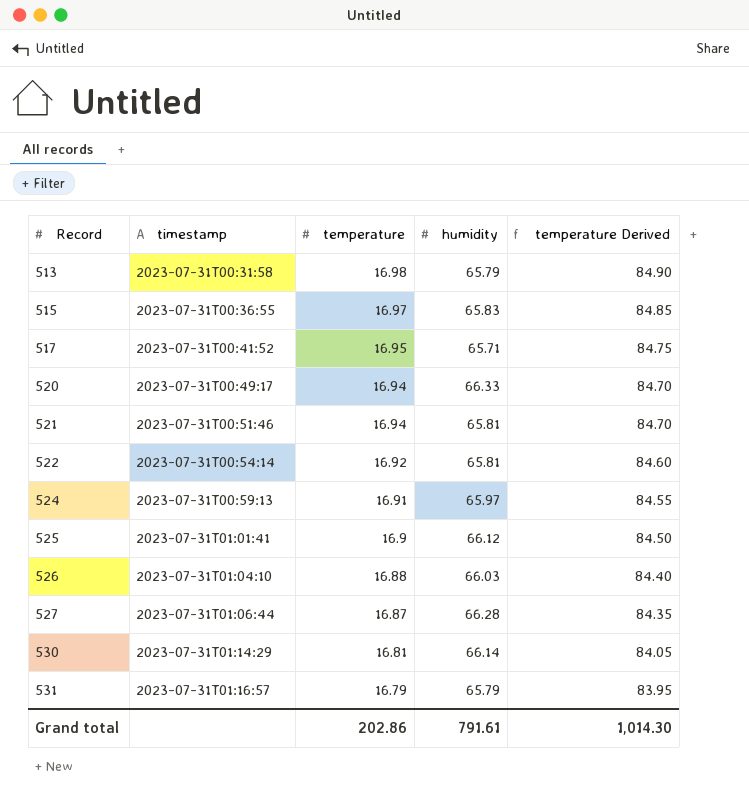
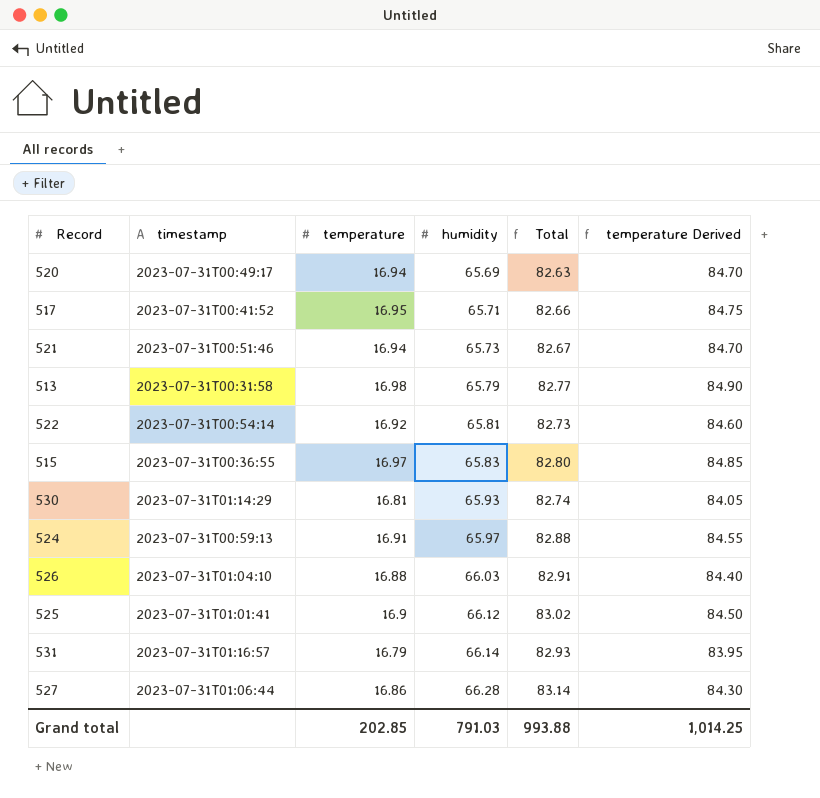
row order: Record ascending -> humidity ascending
column Total | formula: none -> [temperature] + [humidity]
520 | humidity: 66.33 -> 65.69
521 | humidity: 65.81 -> 65.73
530 | humidity: 66.14 -> 65.93
531 | humidity: 65.79 -> 66.14
527 | temperature: 16.87 -> 16.86
527 | temperature Derived: 84.35 -> 84.30
Grand total | temperature: 202.86 -> 202.85
Grand total | humidity: 791.61 -> 791.03
Grand total | temperature Derived: 1,014.30 -> 1,014.25

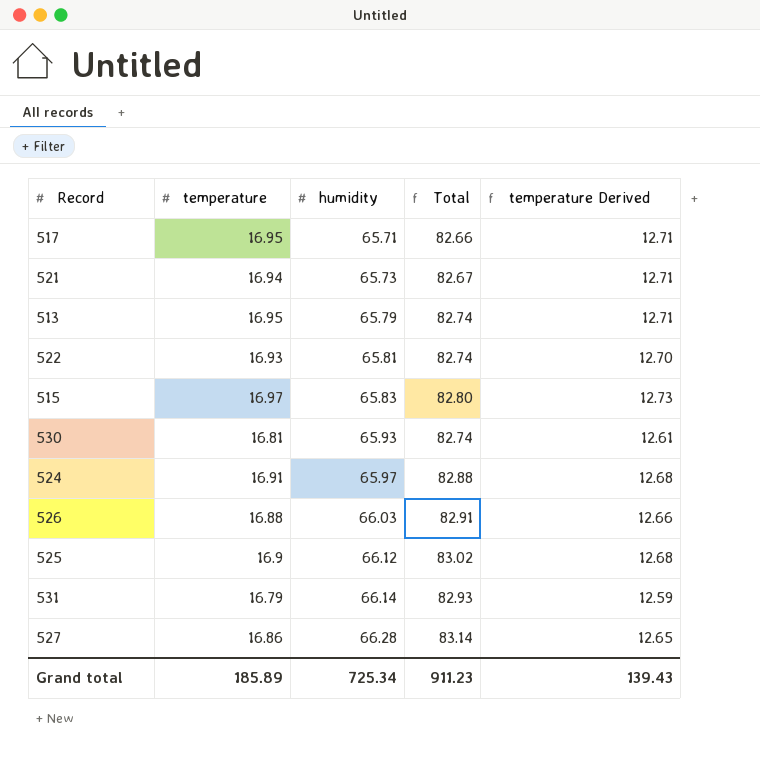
column timestamp | position: 2 -> none
column temperature Derived | formula: [temperature] * 5 -> [temperature] * 0.75
row 520: 2023-07-31T00:49:17 | 16.94 | 65.69 | 82.63 | 84.70 -> none
513 | temperature: 16.98 -> 16.95
513 | Total: 82.77 -> 82.74
522 | temperature: 16.92 -> 16.93
522 | Total: 82.73 -> 82.74
Grand total | temperature: 202.85 -> 185.89
Grand total | humidity: 791.03 -> 725.34
Grand total | Total: 993.88 -> 911.23
Grand total | temperature Derived: 1,014.25 -> 139.43

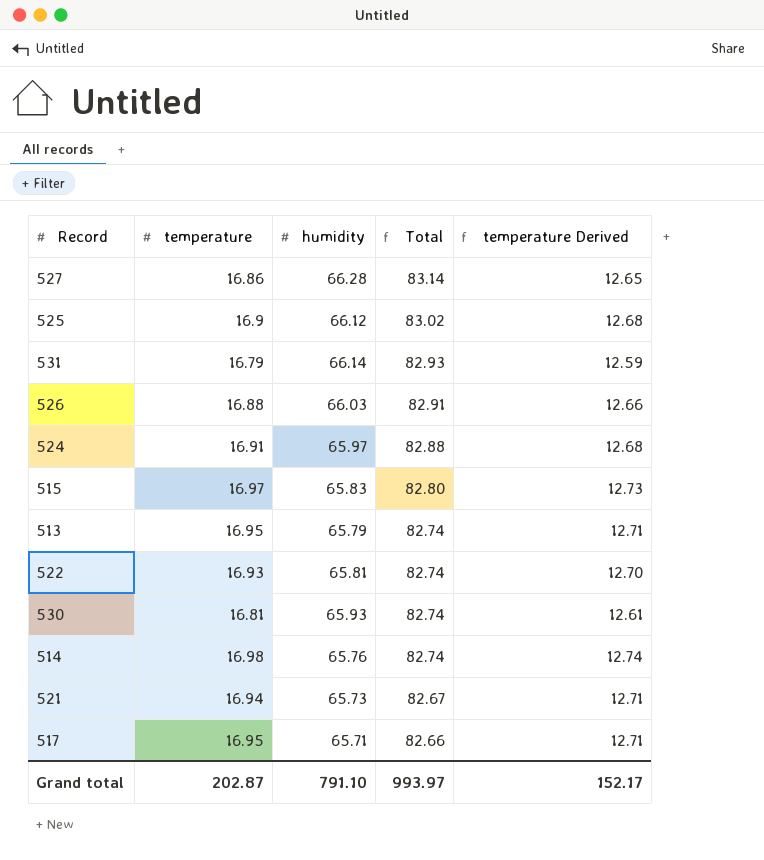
row order: humidity ascending -> Total descending
row 514: none -> 16.98 | 65.76 | 82.74 | 12.74
Grand total | temperature: 185.89 -> 202.87
Grand total | humidity: 725.34 -> 791.10
Grand total | Total: 911.23 -> 993.97
Grand total | temperature Derived: 139.43 -> 152.17

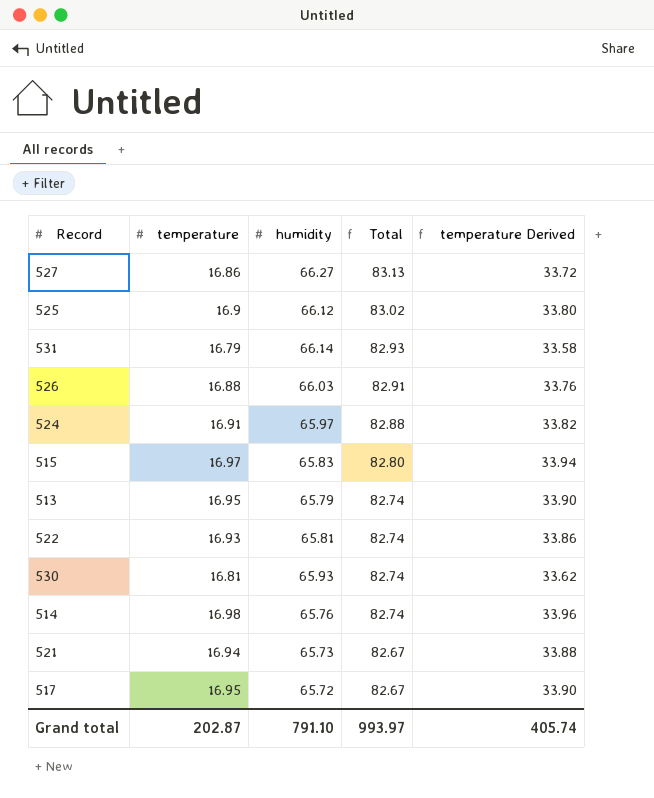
column temperature Derived | formula: [temperature] * 0.75 -> [temperature] * 2
527 | humidity: 66.28 -> 66.27
527 | Total: 83.14 -> 83.13
517 | humidity: 65.71 -> 65.72
517 | Total: 82.66 -> 82.67
Grand total | temperature Derived: 152.17 -> 405.74

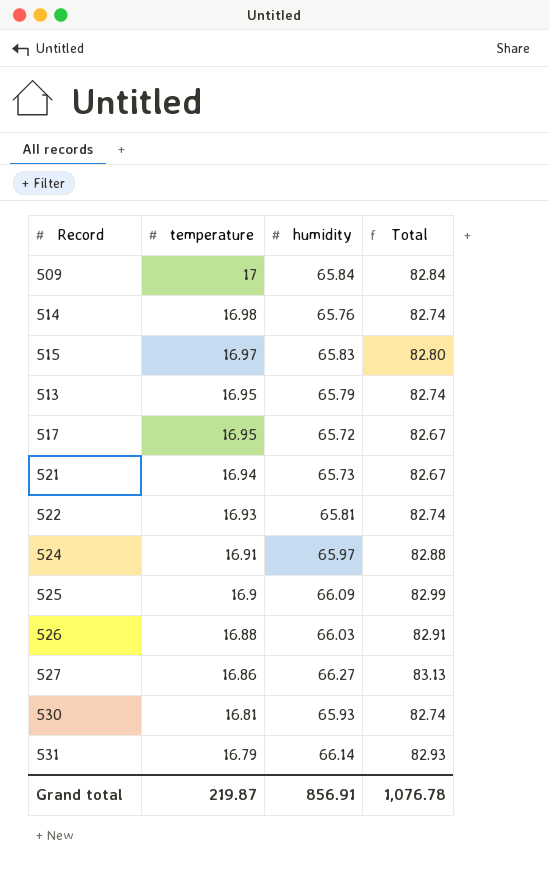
row order: Total descending -> temperature descending
column temperature Derived | formula: [temperature] * 2 -> none
row 509: none -> 17 | 65.84 | 82.84
525 | humidity: 66.12 -> 66.09
525 | Total: 83.02 -> 82.99
Grand total | temperature: 202.87 -> 219.87
Grand total | humidity: 791.10 -> 856.91
Grand total | Total: 993.97 -> 1,076.78

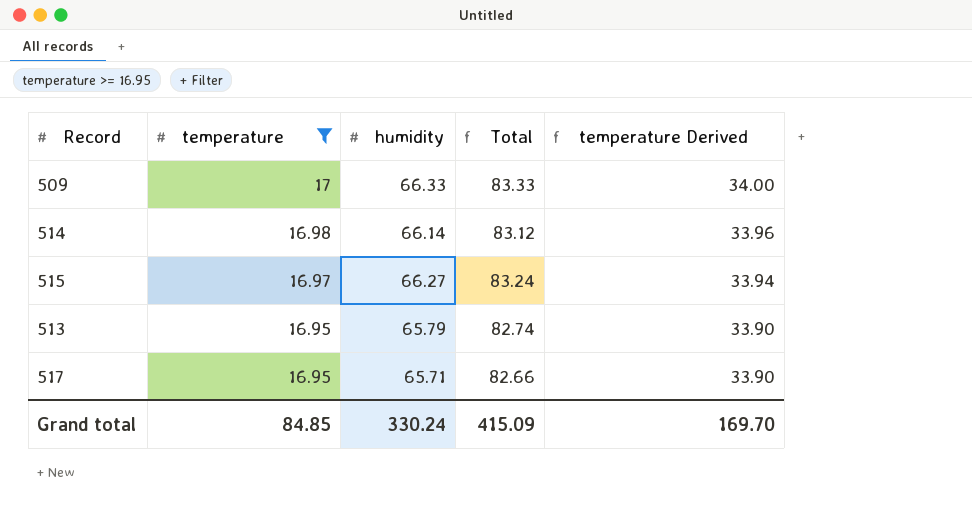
filter: none -> temperature >= 16.95
column temperature Derived | formula: none -> [temperature] * 2
509 | humidity: 65.84 -> 66.33
509 | Total: 82.84 -> 83.33
514 | humidity: 65.76 -> 66.14
514 | Total: 82.74 -> 83.12
515 | humidity: 65.83 -> 66.27
515 | Total: 82.80 -> 83.24
517 | humidity: 65.72 -> 65.71
517 | Total: 82.67 -> 82.66
Grand total | temperature: 219.87 -> 84.85
Grand total | humidity: 856.91 -> 330.24
Grand total | Total: 1,076.78 -> 415.09

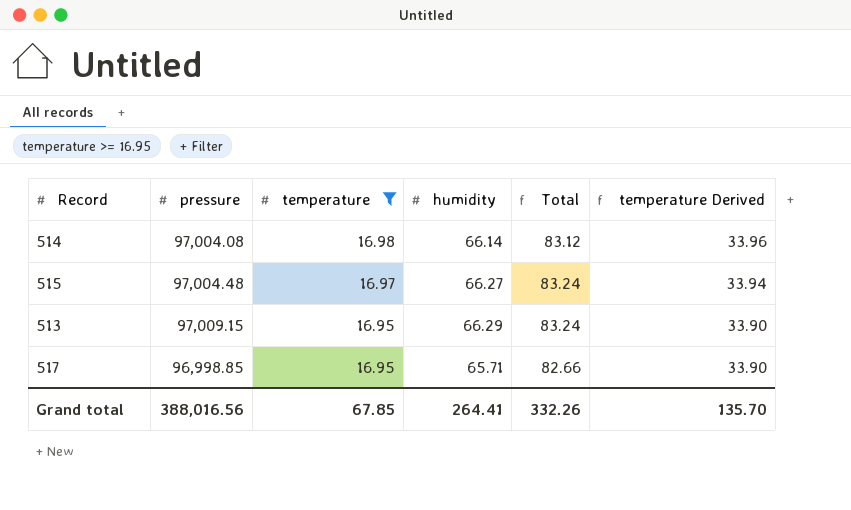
column pressure | position: none -> 2
row 509: 17 | 66.33 | 83.33 | 34.00 -> none
513 | humidity: 65.79 -> 66.29
513 | Total: 82.74 -> 83.24
Grand total | temperature: 84.85 -> 67.85
Grand total | humidity: 330.24 -> 264.41
Grand total | Total: 415.09 -> 332.26
Grand total | temperature Derived: 169.70 -> 135.70

